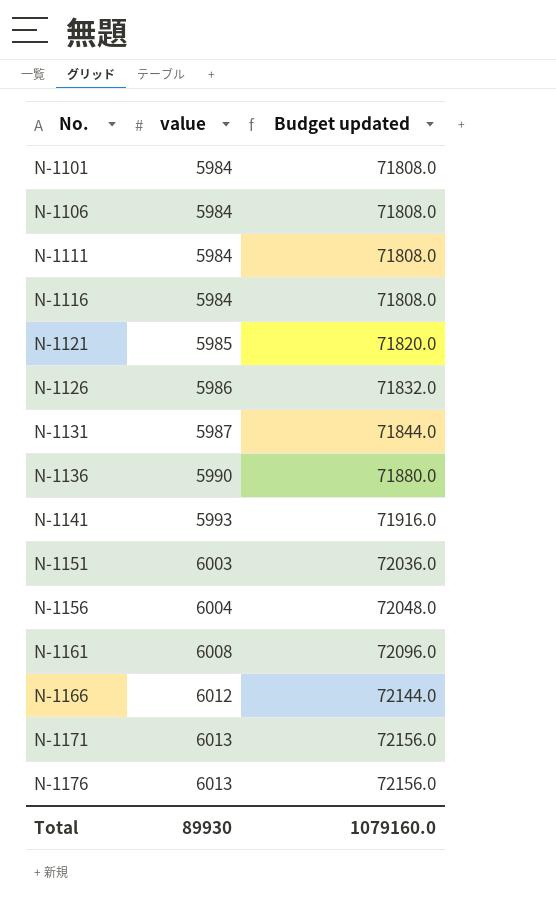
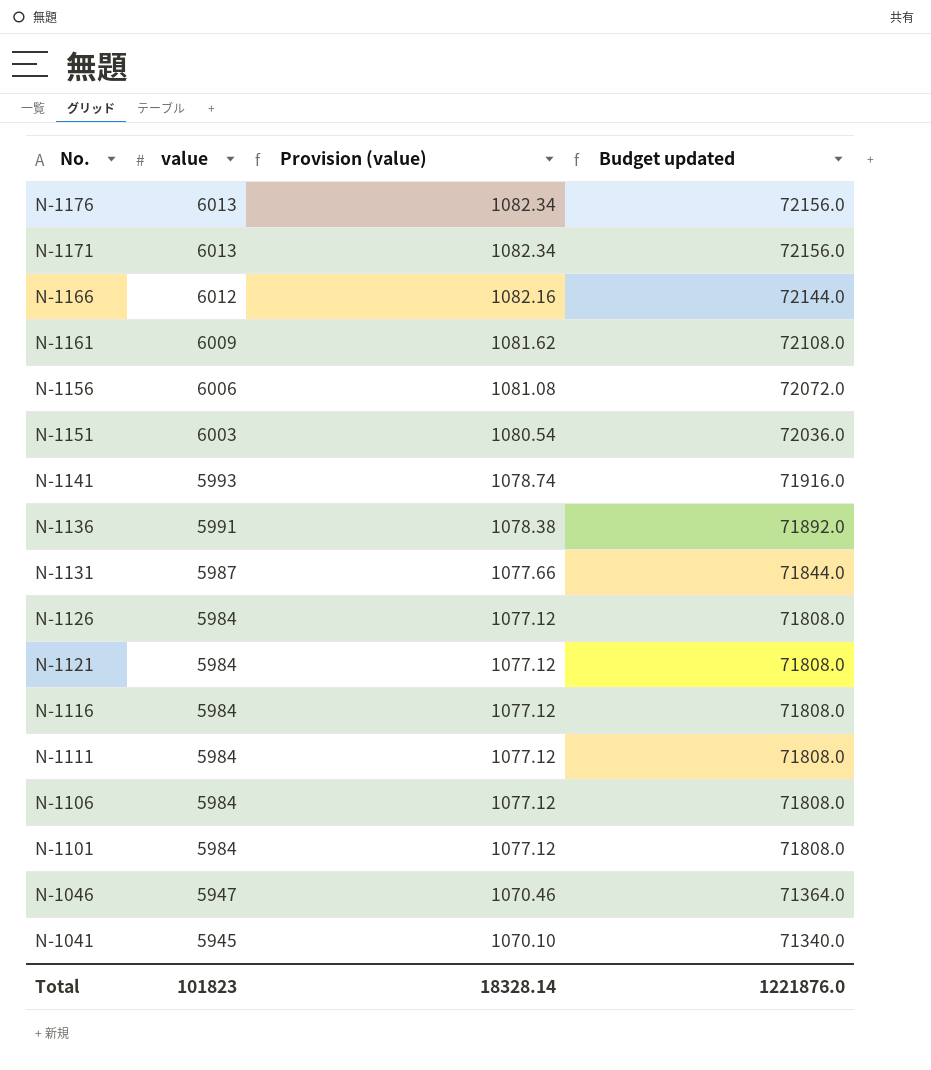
row order: No. ascending -> No. descending
column Provision (value) | formula: none -> [value] * 0.18
N-1161 | value: 6008 -> 6009
N-1161 | Budget updated: 72096.0 -> 72108.0
N-1156 | value: 6004 -> 6006
N-1156 | Budget updated: 72048.0 -> 72072.0
N-1136 | value: 5990 -> 5991
N-1136 | Budget updated: 71880.0 -> 71892.0
N-1126 | value: 5986 -> 5984
N-1126 | Budget updated: 71832.0 -> 71808.0
N-1121 | value: 5985 -> 5984
N-1121 | Budget updated: 71820.0 -> 71808.0
row N-1046: none -> 5947 | 1070.46 | 71364.0
row N-1041: none -> 5945 | 1070.10 | 71340.0
Total | value: 89930 -> 101823
Total | Budget updated: 1079160.0 -> 1221876.0

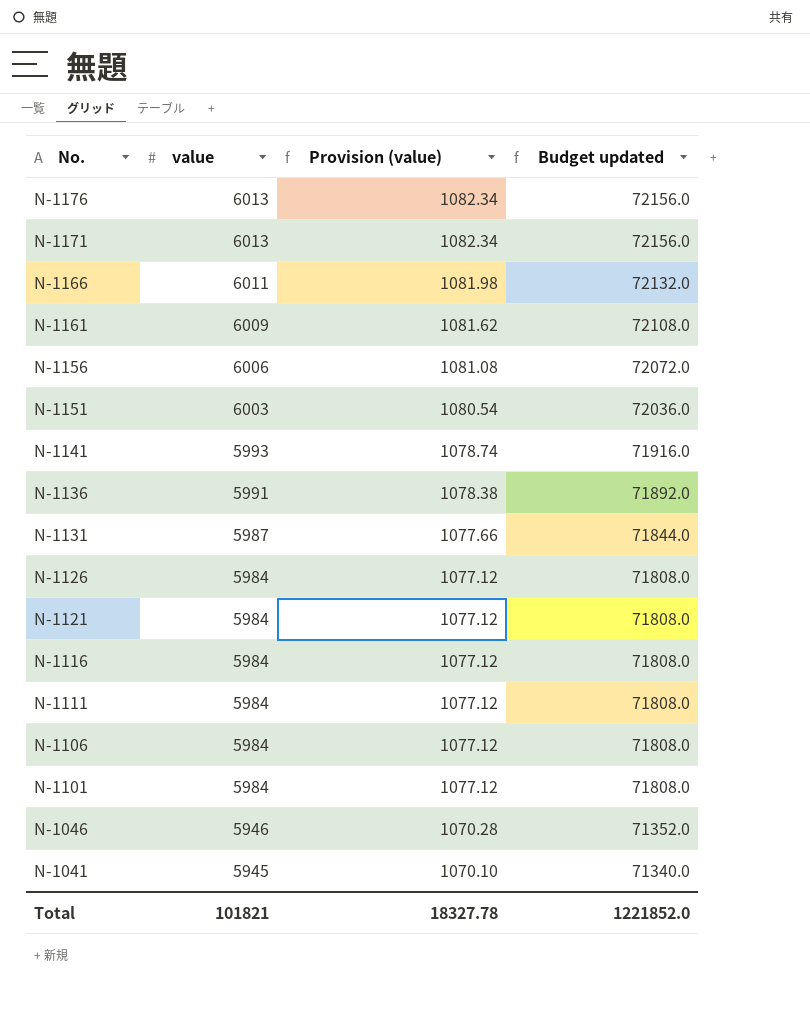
N-1166 | value: 6012 -> 6011
N-1166 | Provision (value): 1082.16 -> 1081.98
N-1166 | Budget updated: 72144.0 -> 72132.0
N-1046 | value: 5947 -> 5946
N-1046 | Provision (value): 1070.46 -> 1070.28
N-1046 | Budget updated: 71364.0 -> 71352.0
Total | value: 101823 -> 101821
Total | Provision (value): 18328.14 -> 18327.78
Total | Budget updated: 1221876.0 -> 1221852.0

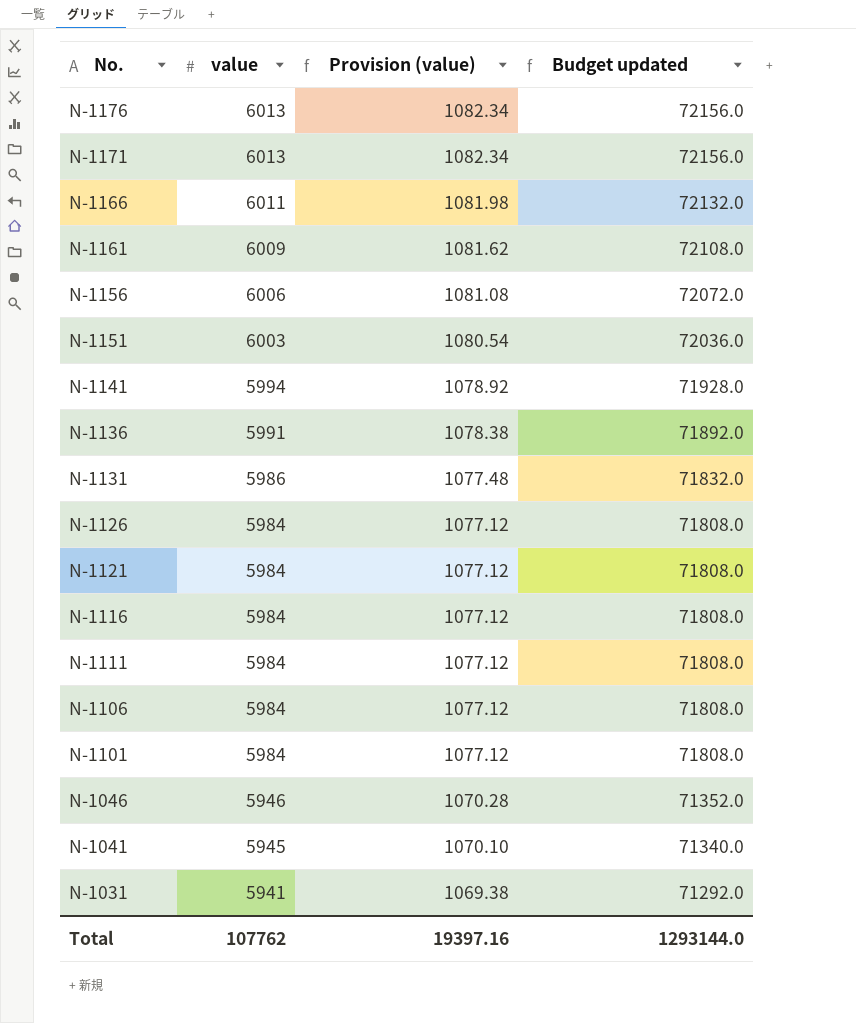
N-1141 | value: 5993 -> 5994
N-1141 | Provision (value): 1078.74 -> 1078.92
N-1141 | Budget updated: 71916.0 -> 71928.0
N-1131 | value: 5987 -> 5986
N-1131 | Provision (value): 1077.66 -> 1077.48
N-1131 | Budget updated: 71844.0 -> 71832.0
row N-1031: none -> 5941 | 1069.38 | 71292.0
Total | value: 101821 -> 107762
Total | Provision (value): 18327.78 -> 19397.16
Total | Budget updated: 1221852.0 -> 1293144.0

